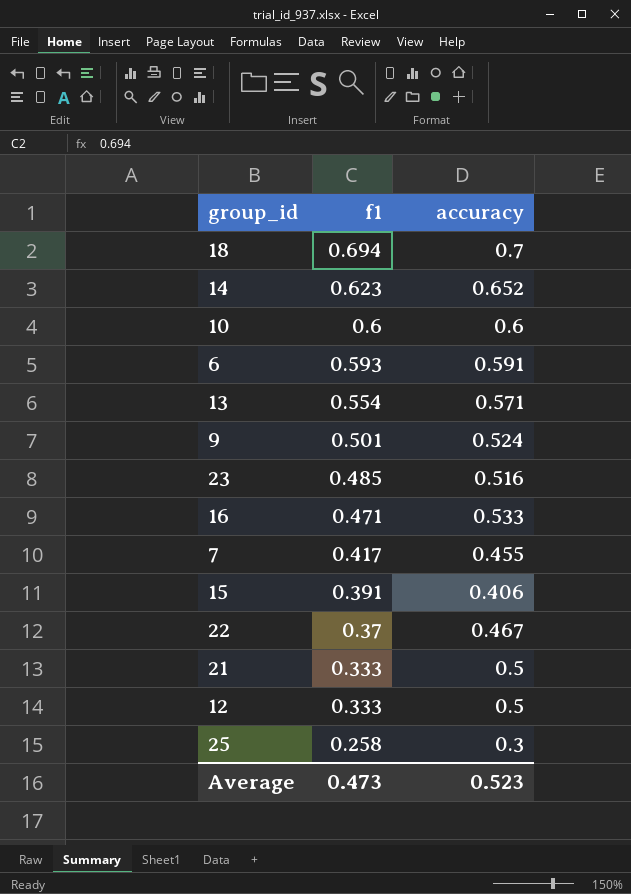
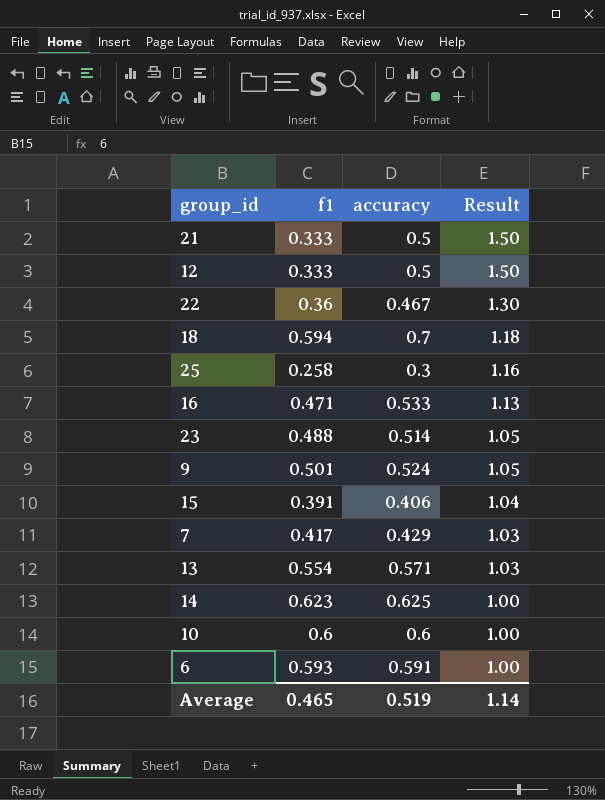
row order: f1 descending -> Result descending
column Result | formula: none -> [accuracy] / [f1]
22 | f1: 0.37 -> 0.36
18 | f1: 0.694 -> 0.594
23 | f1: 0.485 -> 0.488
23 | accuracy: 0.516 -> 0.514
7 | accuracy: 0.455 -> 0.429
14 | accuracy: 0.652 -> 0.625
Average | f1: 0.473 -> 0.465
Average | accuracy: 0.523 -> 0.519

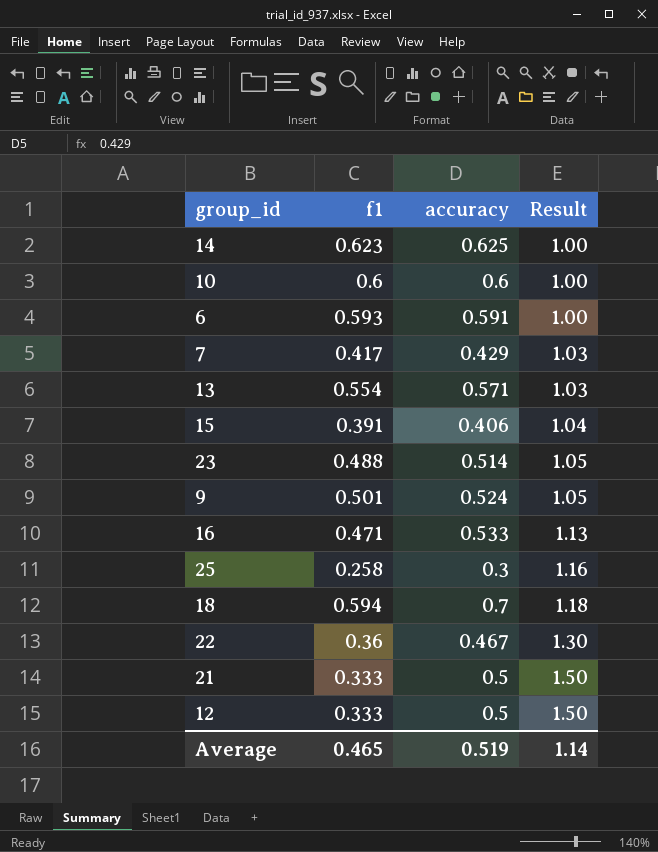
row order: Result descending -> Result ascending

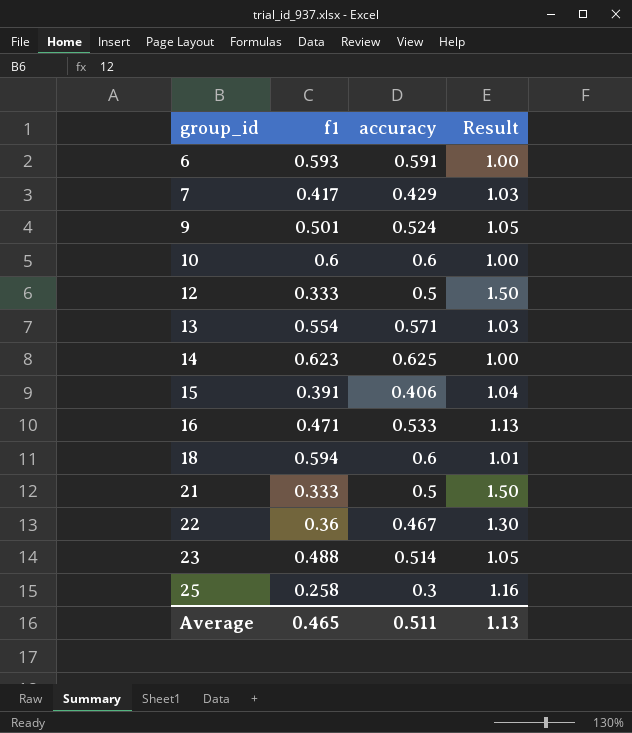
row order: Result ascending -> group_id ascending
18 | accuracy: 0.7 -> 0.6
18 | Result: 1.18 -> 1.01
Average | accuracy: 0.519 -> 0.511
Average | Result: 1.14 -> 1.13

